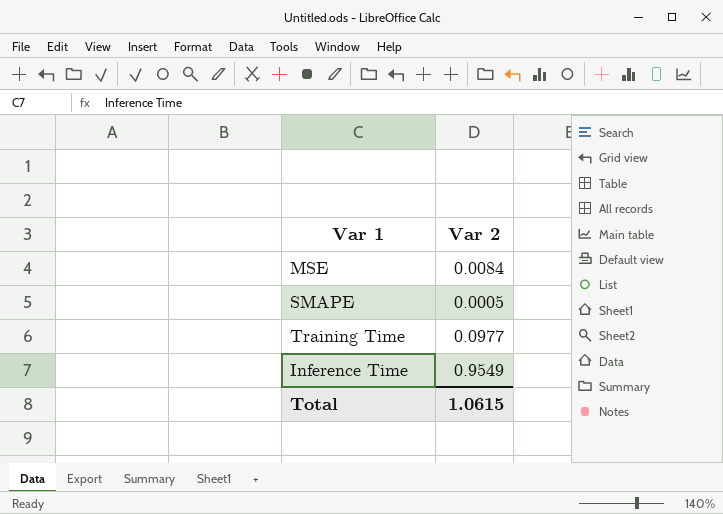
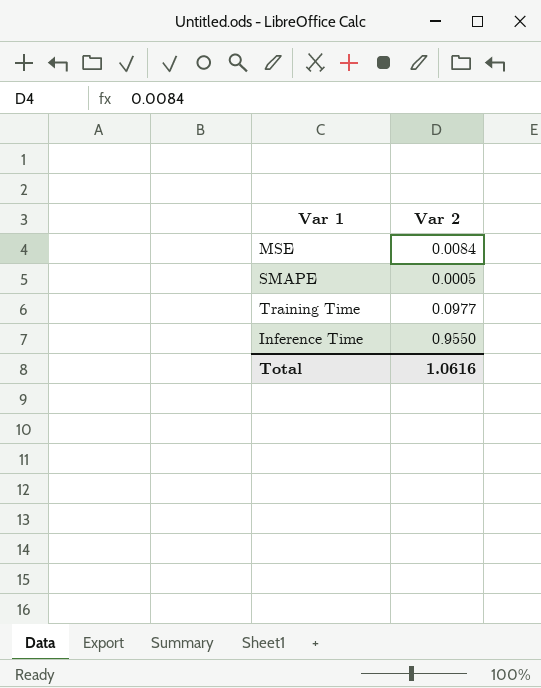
Inference Time | Var 2: 0.9549 -> 0.9550
Total | Var 2: 1.0615 -> 1.0616

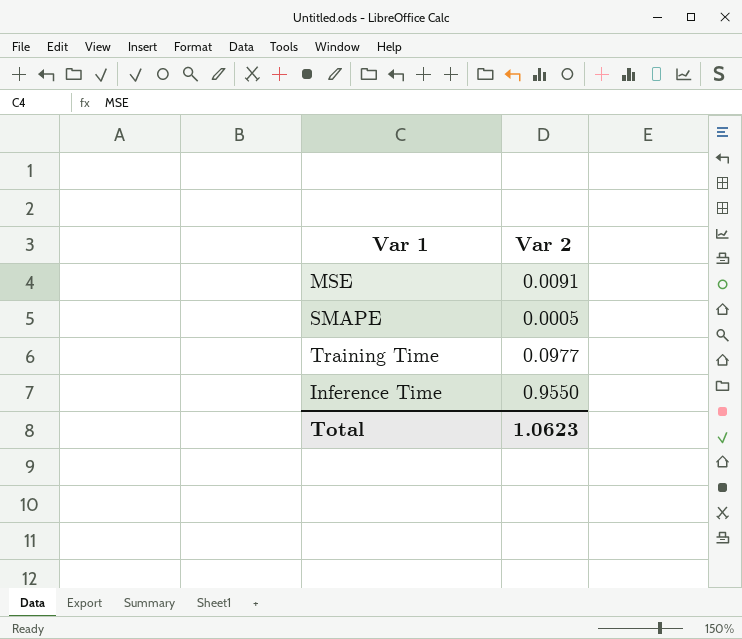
MSE | Var 2: 0.0084 -> 0.0091
Total | Var 2: 1.0616 -> 1.0623

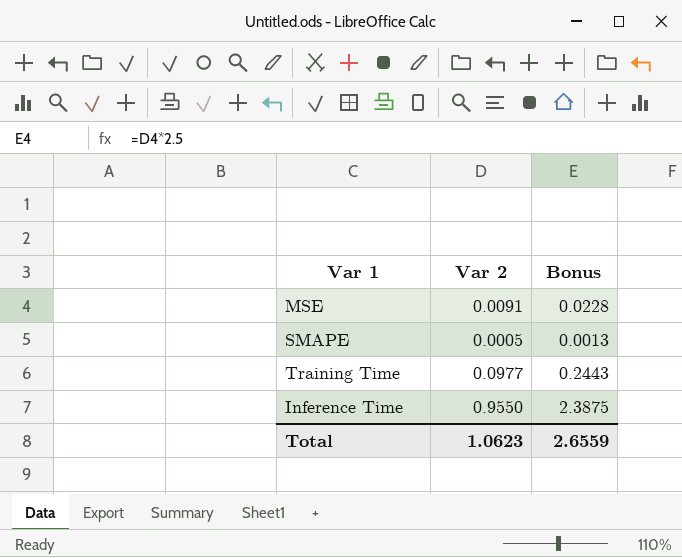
column Bonus | formula: none -> [Var 2] * 2.5

